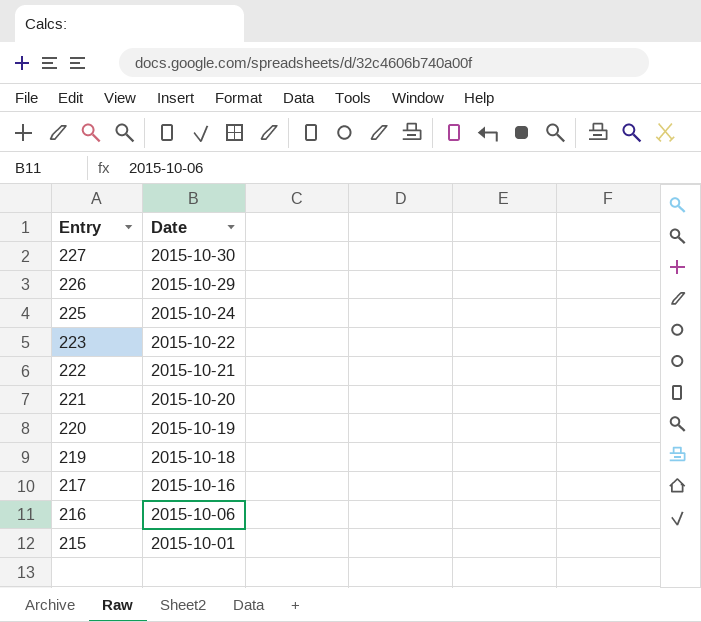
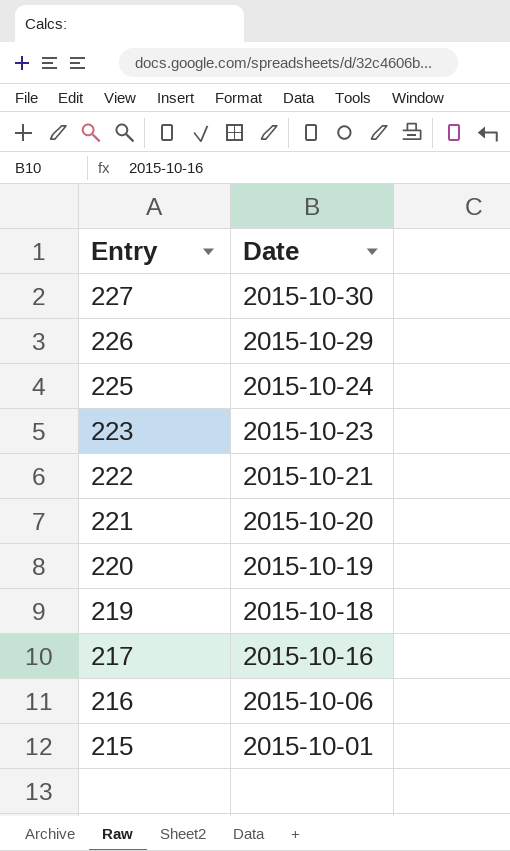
223 | Date: 2015-10-22 -> 2015-10-23

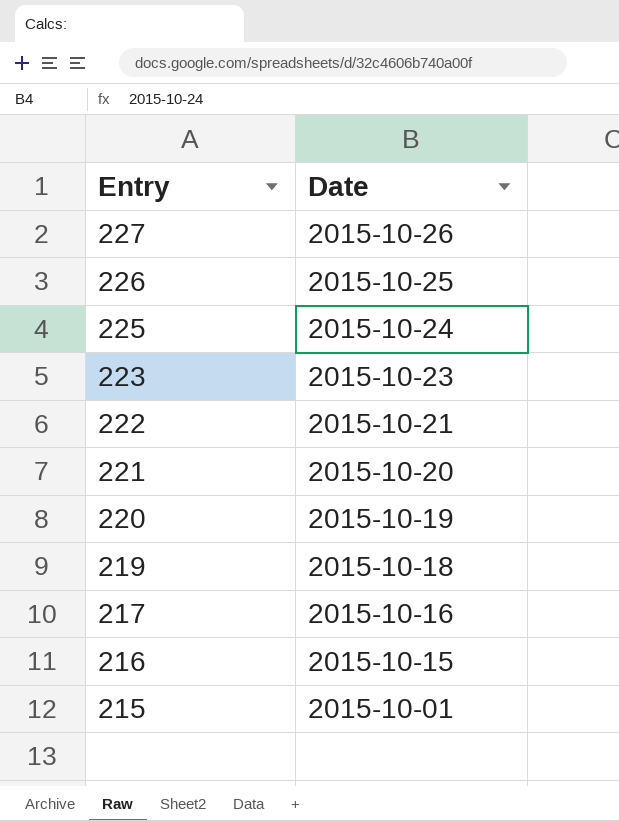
227 | Date: 2015-10-30 -> 2015-10-26
226 | Date: 2015-10-29 -> 2015-10-25
216 | Date: 2015-10-06 -> 2015-10-15

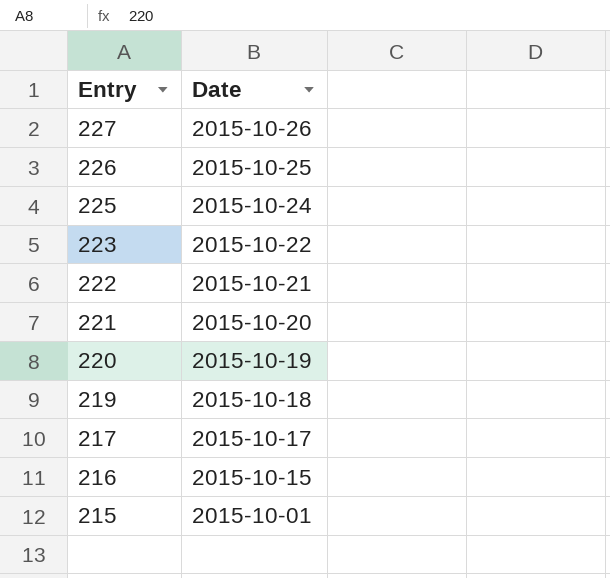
223 | Date: 2015-10-23 -> 2015-10-22
217 | Date: 2015-10-16 -> 2015-10-17

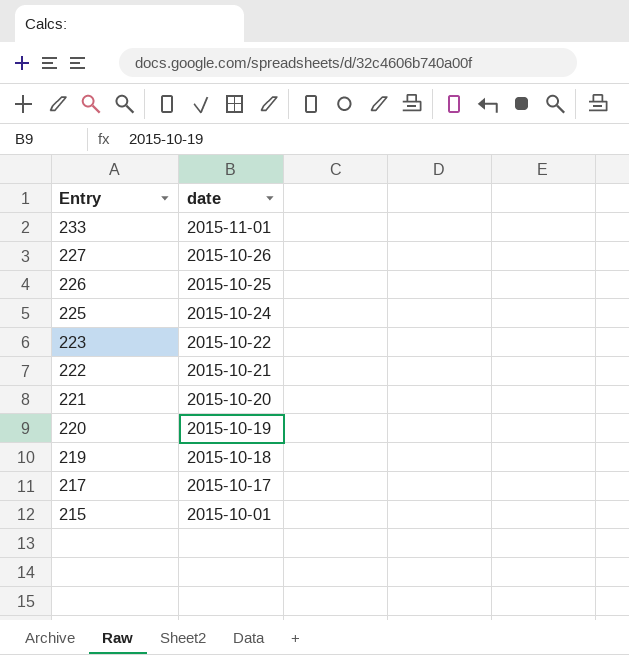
column name: Date -> date
row 216: 2015-10-15 -> none
row 233: none -> 2015-11-01

